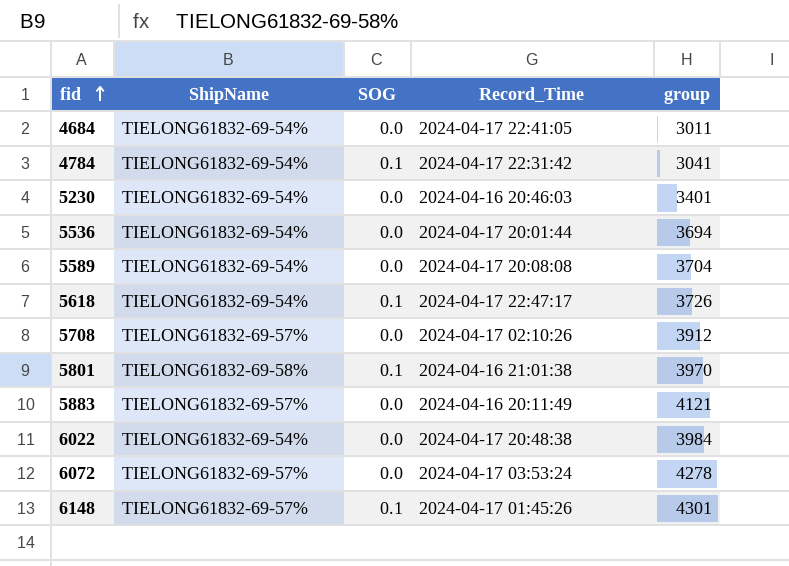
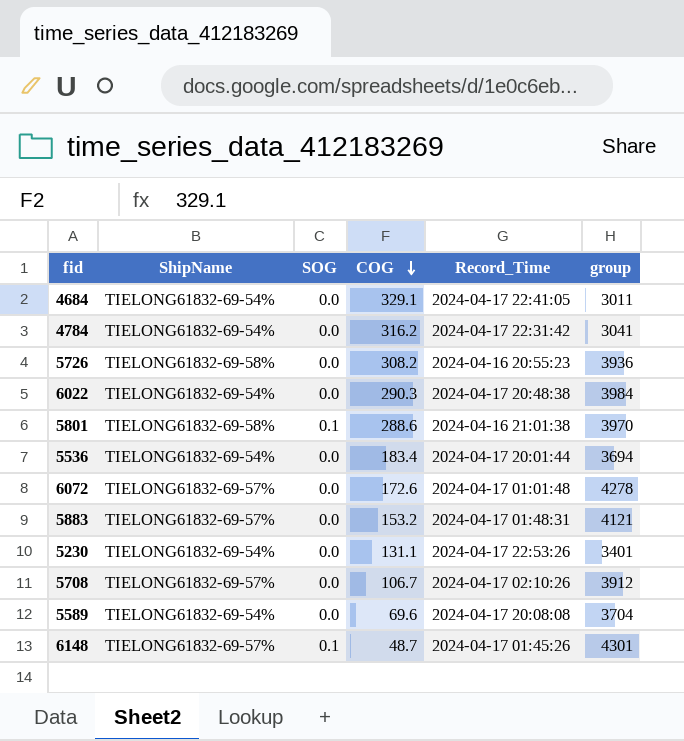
row order: fid ascending -> COG descending
column COG | position: none -> 4
row 5618: TIELONG61832-69-54% | 0.1 | 2024-04-17 22:47:17 | 3726 -> none
4784 | SOG: 0.1 -> 0.0
row 5726: none -> TIELONG61832-69-58% | 0.0 | 308.2 | 2024-04-16 20:55:23 | 3936
6072 | Record_Time: 2024-04-17 03:53:24 -> 2024-04-17 01:01:48
5883 | Record_Time: 2024-04-16 20:11:49 -> 2024-04-17 01:48:31
5230 | Record_Time: 2024-04-16 20:46:03 -> 2024-04-17 22:53:26

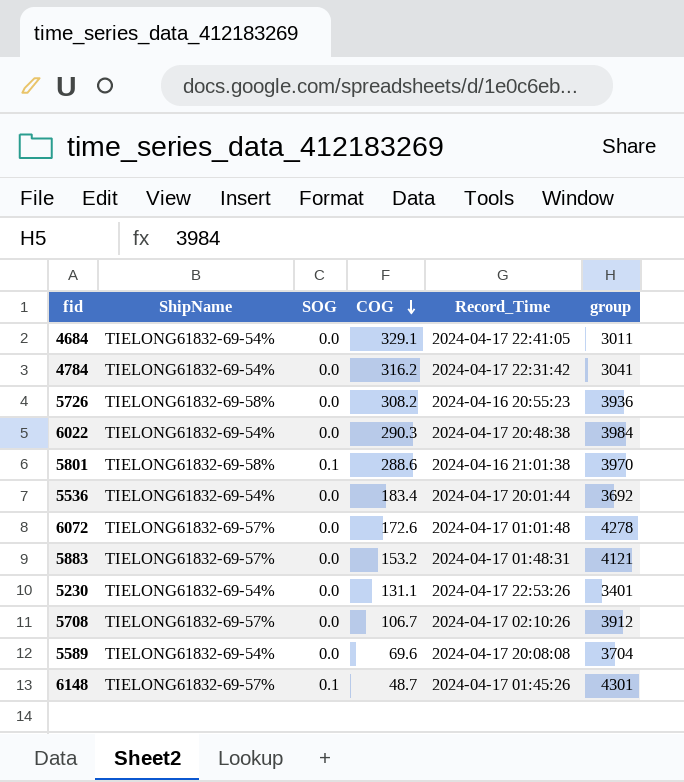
5536 | group: 3694 -> 3692

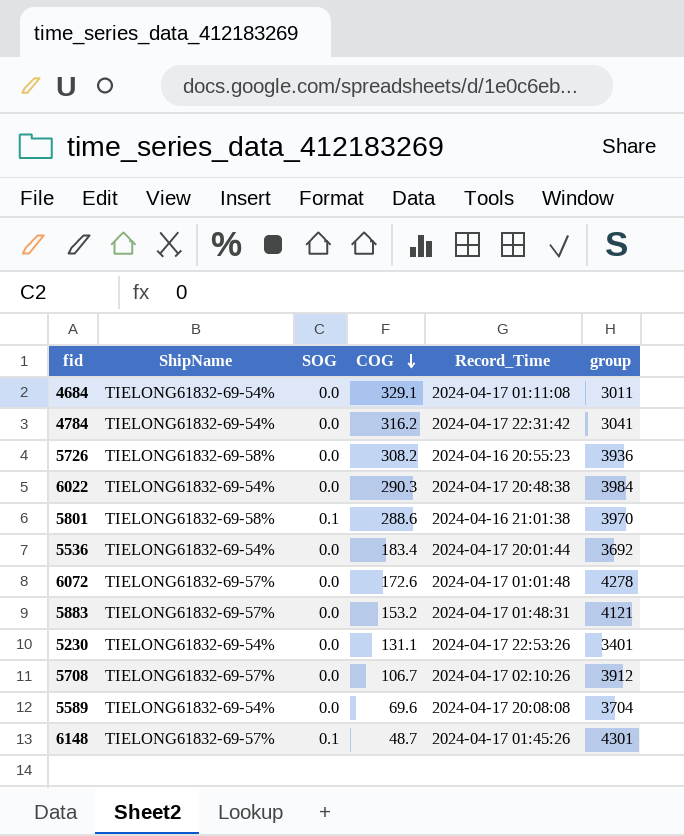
4684 | Record_Time: 2024-04-17 22:41:05 -> 2024-04-17 01:11:08

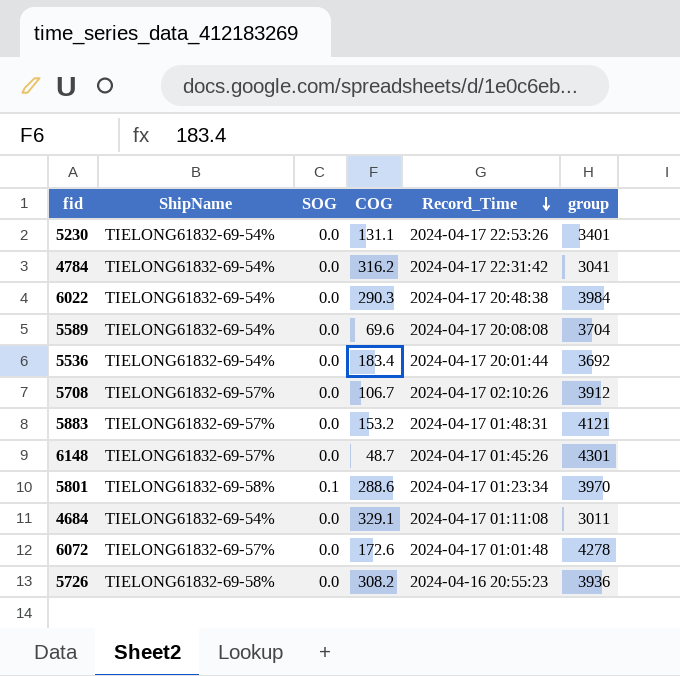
row order: COG descending -> Record_Time descending
6148 | SOG: 0.1 -> 0.0
5801 | Record_Time: 2024-04-16 21:01:38 -> 2024-04-17 01:23:34

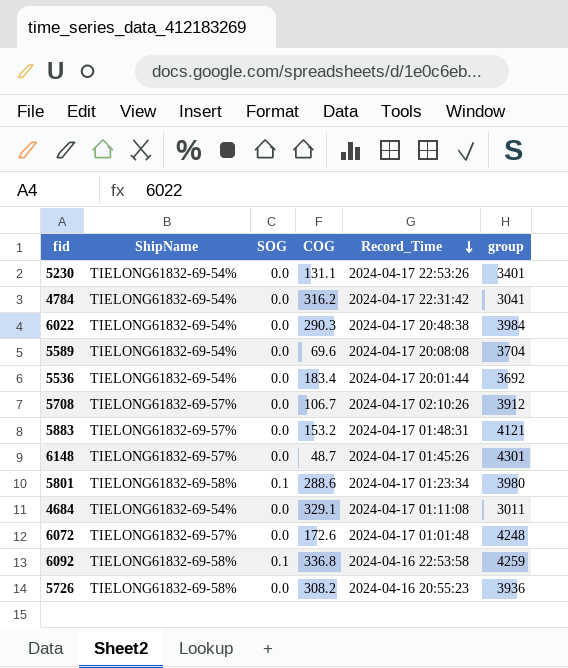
5801 | group: 3970 -> 3980
6072 | group: 4278 -> 4248
row 6092: none -> TIELONG61832-69-58% | 0.1 | 336.8 | 2024-04-16 22:53:58 | 4259

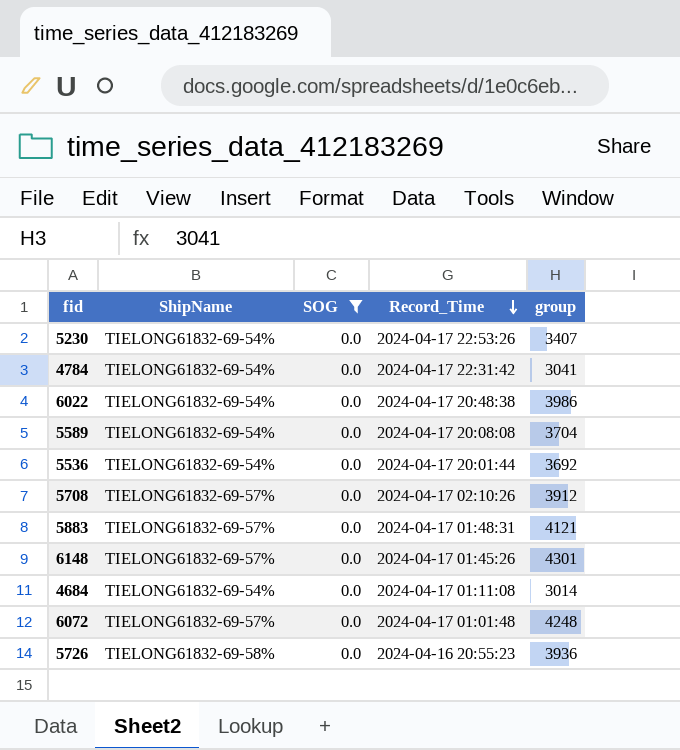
filter: none -> SOG = 0.0
column COG | position: 4 -> none
5230 | group: 3401 -> 3407
6022 | group: 3984 -> 3986
4684 | group: 3011 -> 3014

